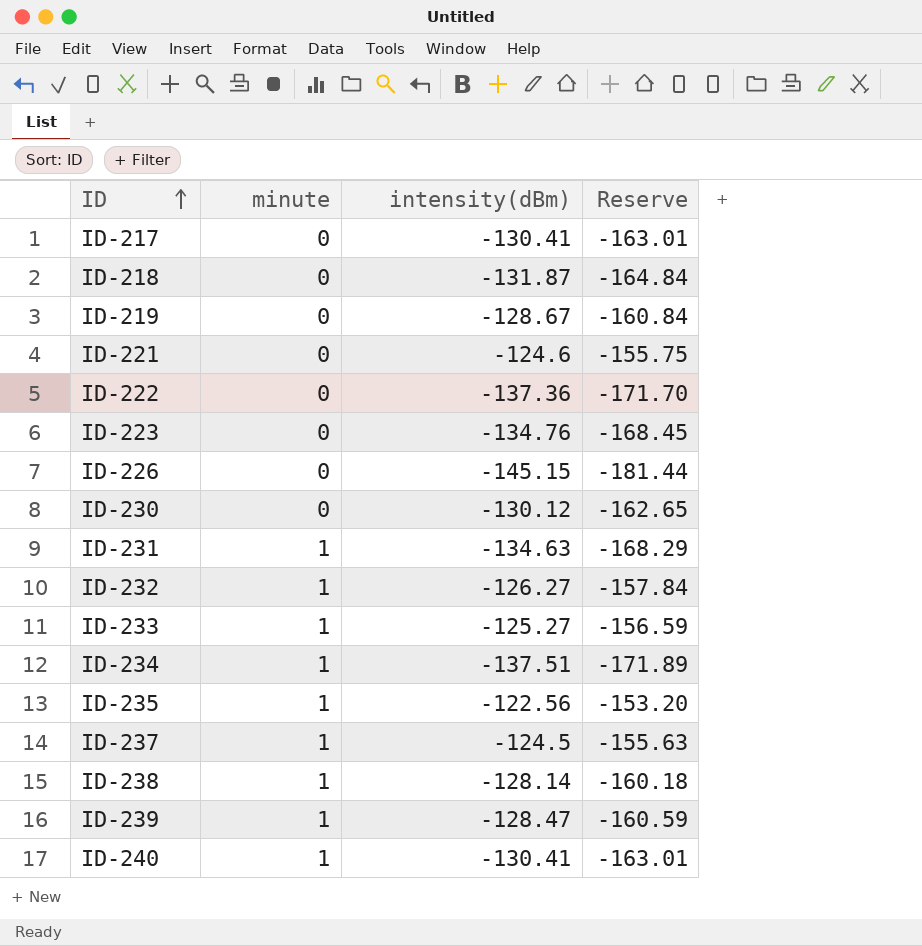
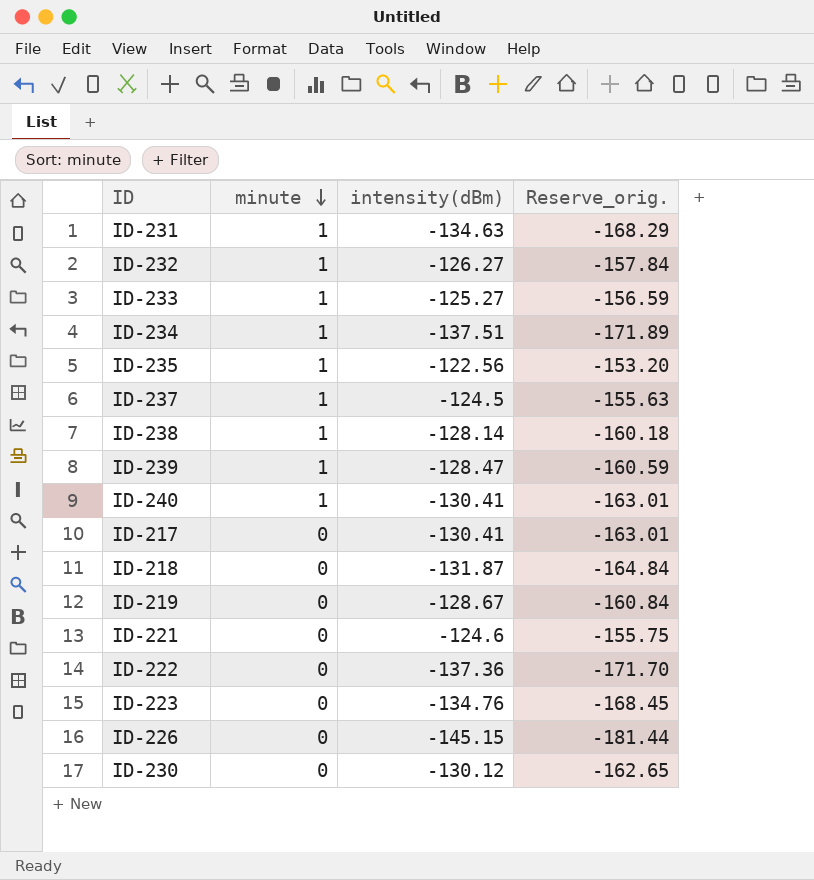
row order: ID ascending -> minute descending
column name: Reserve -> Reserve_orig.

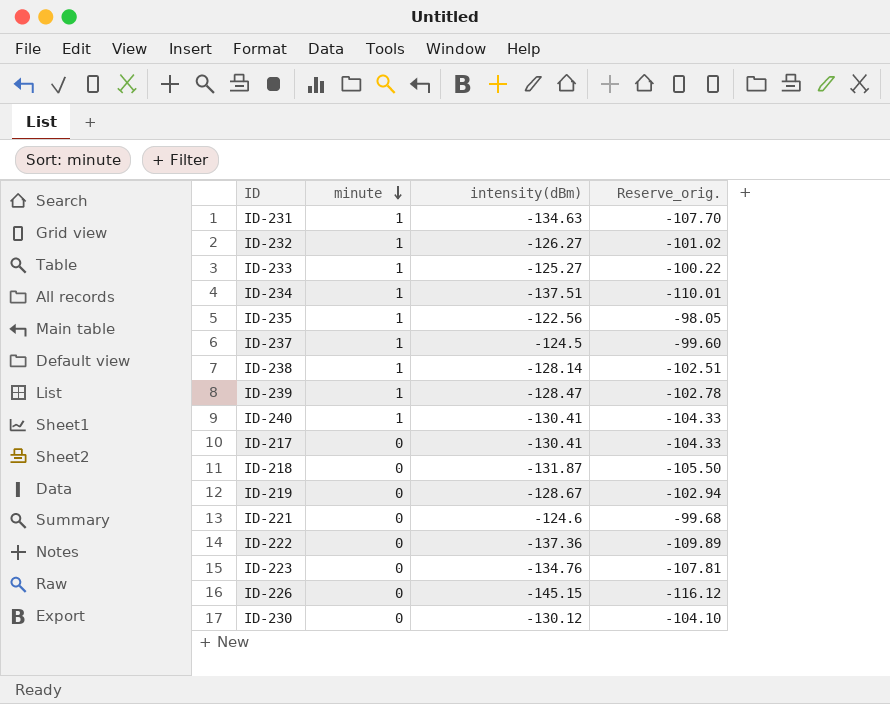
column Reserve_orig. | formula: [intensity(dBm)] * 1.25 -> [intensity(dBm)] * 0.8

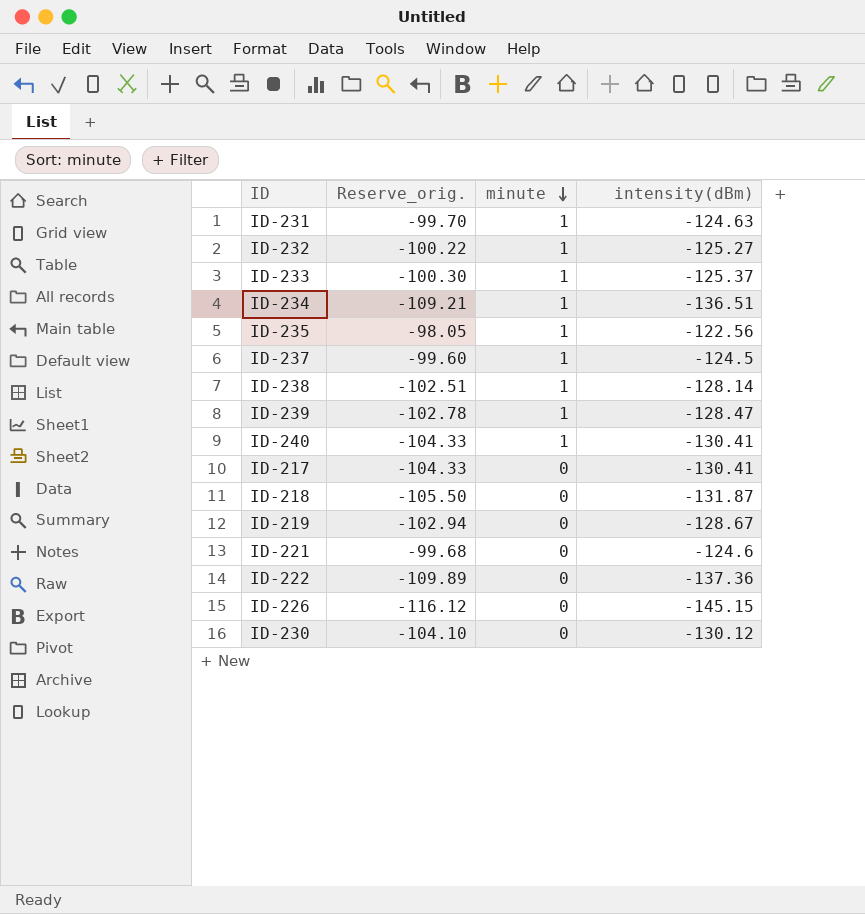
column Reserve_orig. | position: 4 -> 2
row ID-223: 0 | -134.76 | -107.81 -> none
ID-231 | Reserve_orig.: -107.70 -> -99.70
ID-231 | intensity(dBm): -134.63 -> -124.63
ID-232 | Reserve_orig.: -101.02 -> -100.22
ID-232 | intensity(dBm): -126.27 -> -125.27
ID-233 | Reserve_orig.: -100.22 -> -100.30
ID-233 | intensity(dBm): -125.27 -> -125.37
ID-234 | Reserve_orig.: -110.01 -> -109.21
ID-234 | intensity(dBm): -137.51 -> -136.51

